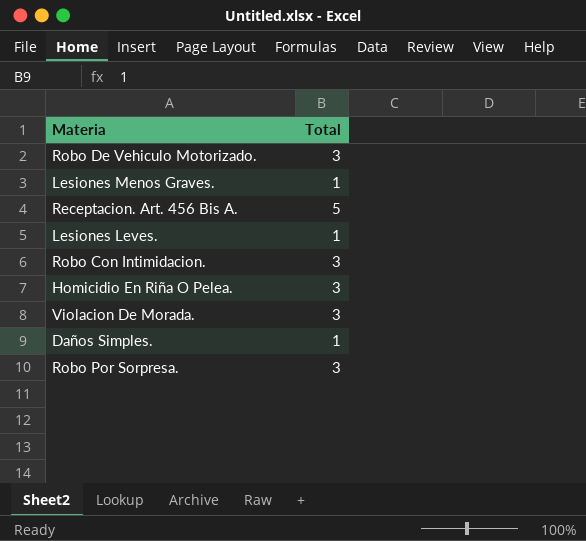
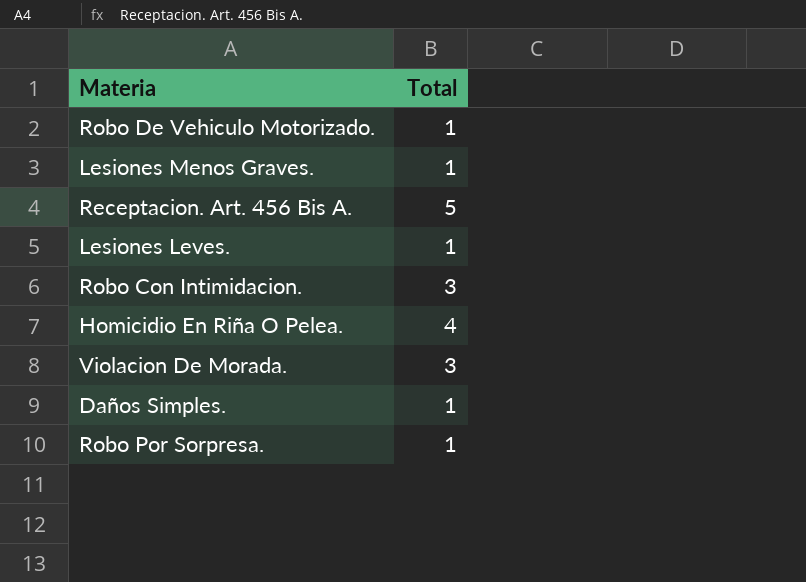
Robo De Vehiculo Motorizado. | Total: 3 -> 1
Homicidio En Riña O Pelea. | Total: 3 -> 4
Robo Por Sorpresa. | Total: 3 -> 1

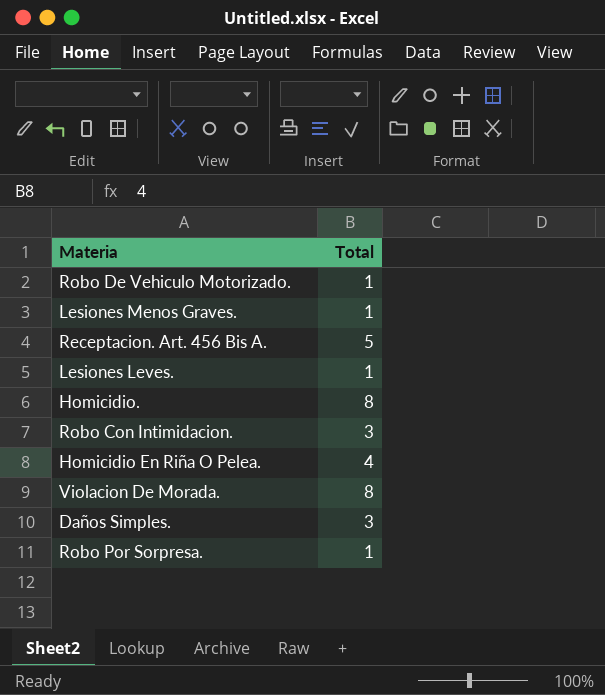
row Homicidio.: none -> 8
Violacion De Morada. | Total: 3 -> 8
Daños Simples. | Total: 1 -> 3

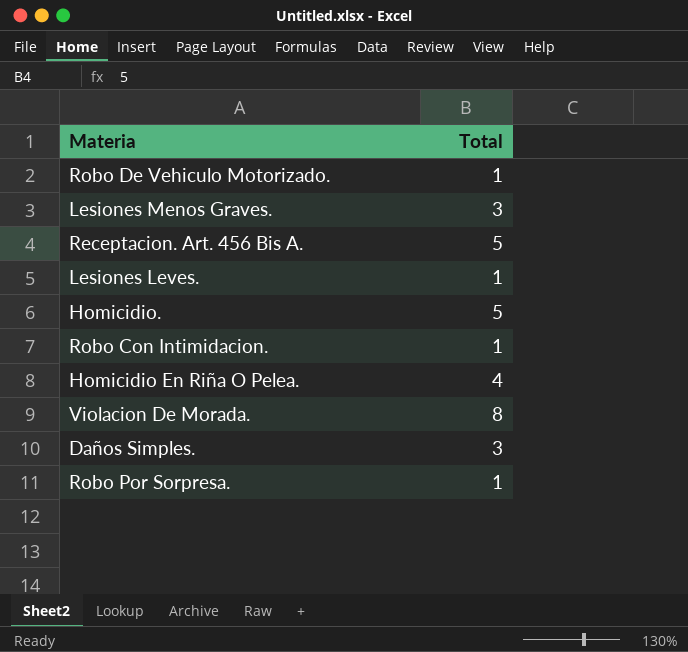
Lesiones Menos Graves. | Total: 1 -> 3
Homicidio. | Total: 8 -> 5
Robo Con Intimidacion. | Total: 3 -> 1

